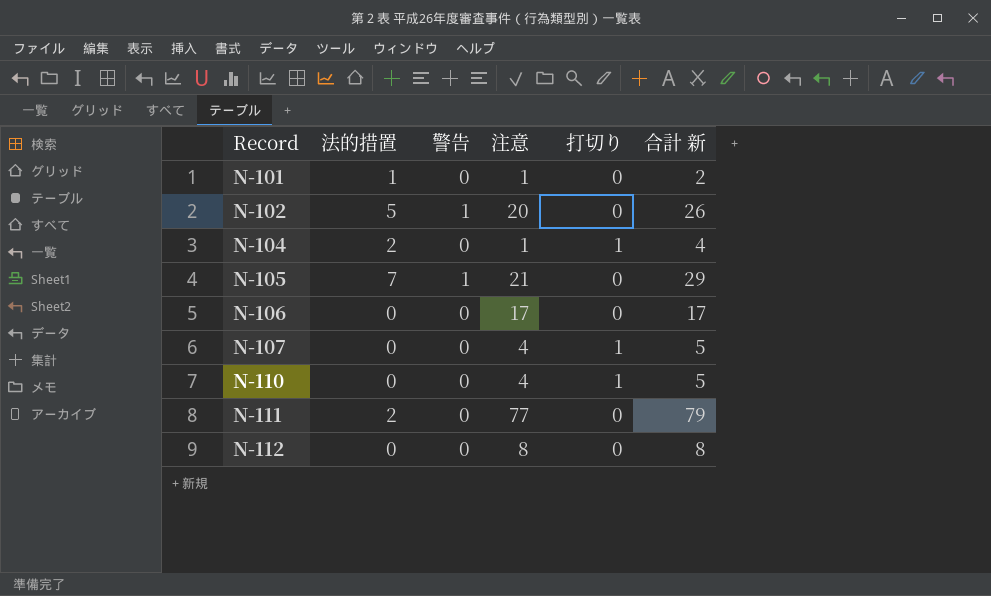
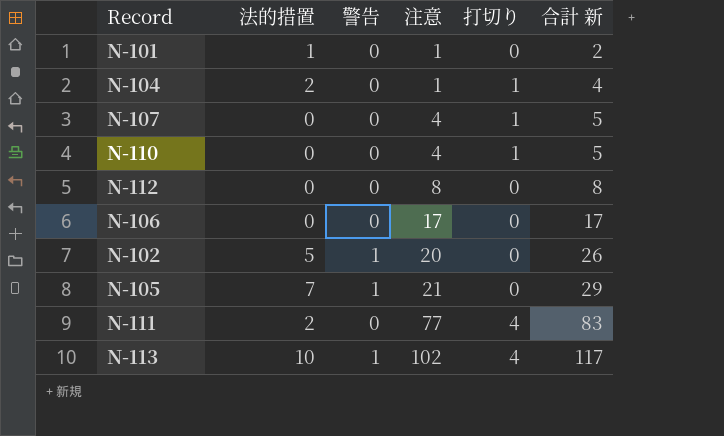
row order: Record ascending -> 注意 ascending
N-111 | 打切り: 0 -> 4
N-111 | 合計 新: 79 -> 83
row N-113: none -> 10 | 1 | 102 | 4 | 117

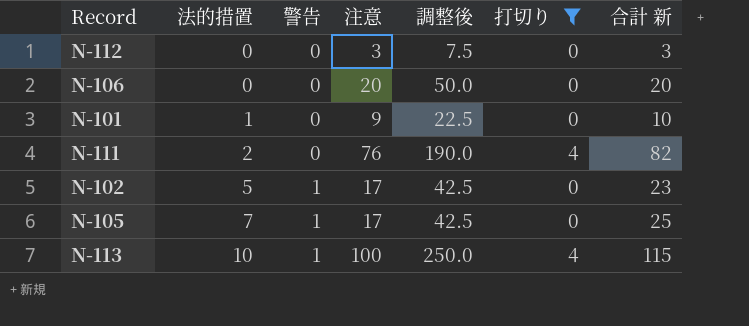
filter: none -> 打切り != 1
row order: 注意 ascending -> 法的措置 ascending
column 調整後 | formula: none -> [注意] * 2.5
N-112 | 注意: 8 -> 3
N-112 | 合計 新: 8 -> 3
N-106 | 注意: 17 -> 20
N-106 | 合計 新: 17 -> 20
N-101 | 注意: 1 -> 9
N-101 | 合計 新: 2 -> 10
N-111 | 注意: 77 -> 76
N-111 | 合計 新: 83 -> 82
N-102 | 注意: 20 -> 17
N-102 | 合計 新: 26 -> 23
N-105 | 注意: 21 -> 17
N-105 | 合計 新: 29 -> 25
N-113 | 注意: 102 -> 100
N-113 | 合計 新: 117 -> 115

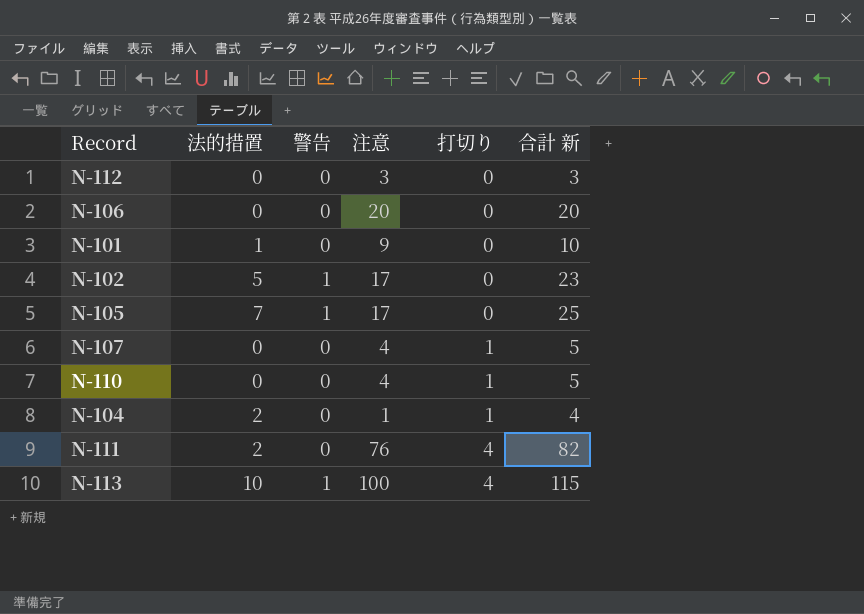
filter: 打切り != 1 -> none
row order: 法的措置 ascending -> 打切り ascending
column 調整後 | formula: [注意] * 2.5 -> none

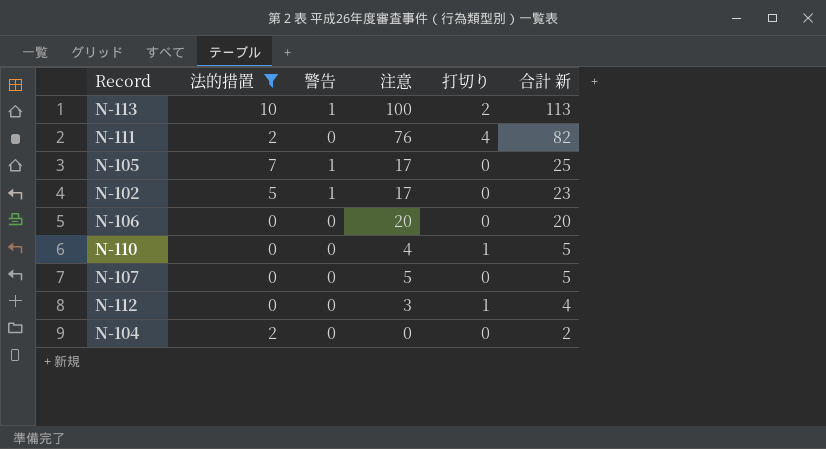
filter: none -> 法的措置 != 1
row order: 打切り ascending -> 合計 新 descending
N-113 | 打切り: 4 -> 2
N-113 | 合計 新: 115 -> 113
N-107 | 注意: 4 -> 5
N-107 | 打切り: 1 -> 0
N-112 | 打切り: 0 -> 1
N-112 | 合計 新: 3 -> 4
N-104 | 注意: 1 -> 0
N-104 | 打切り: 1 -> 0
N-104 | 合計 新: 4 -> 2

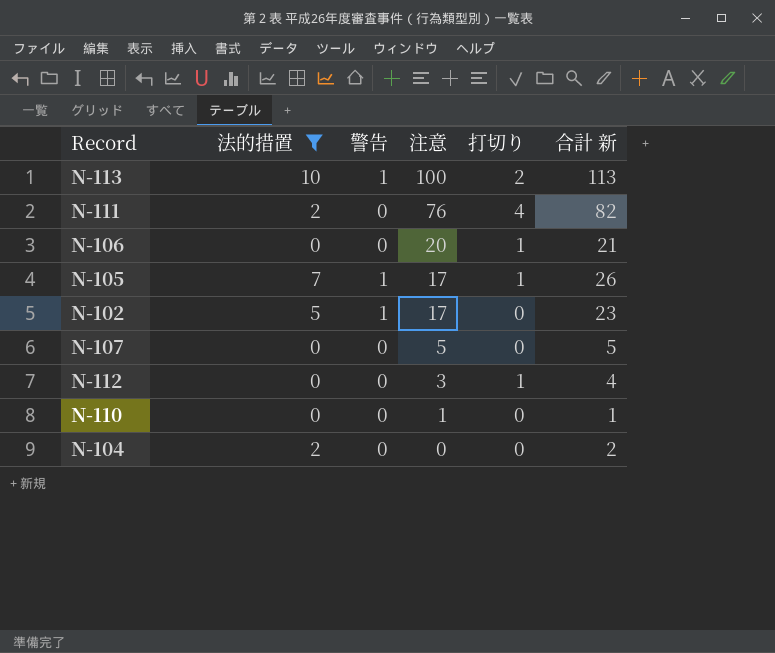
row order: 合計 新 descending -> 注意 descending
N-106 | 打切り: 0 -> 1
N-106 | 合計 新: 20 -> 21
N-105 | 打切り: 0 -> 1
N-105 | 合計 新: 25 -> 26
N-110 | 注意: 4 -> 1
N-110 | 打切り: 1 -> 0
N-110 | 合計 新: 5 -> 1

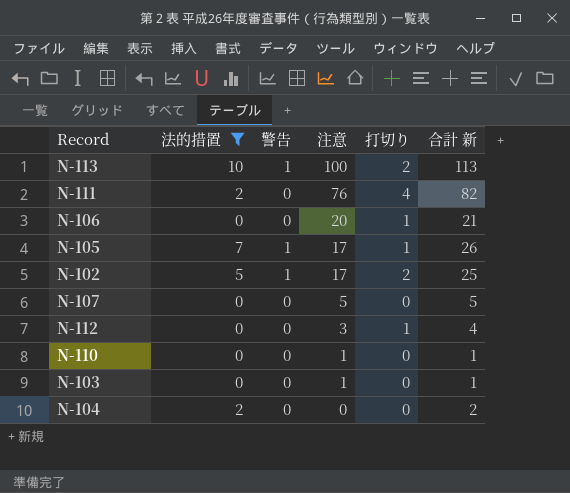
N-102 | 打切り: 0 -> 2
N-102 | 合計 新: 23 -> 25
row N-103: none -> 0 | 0 | 1 | 0 | 1

